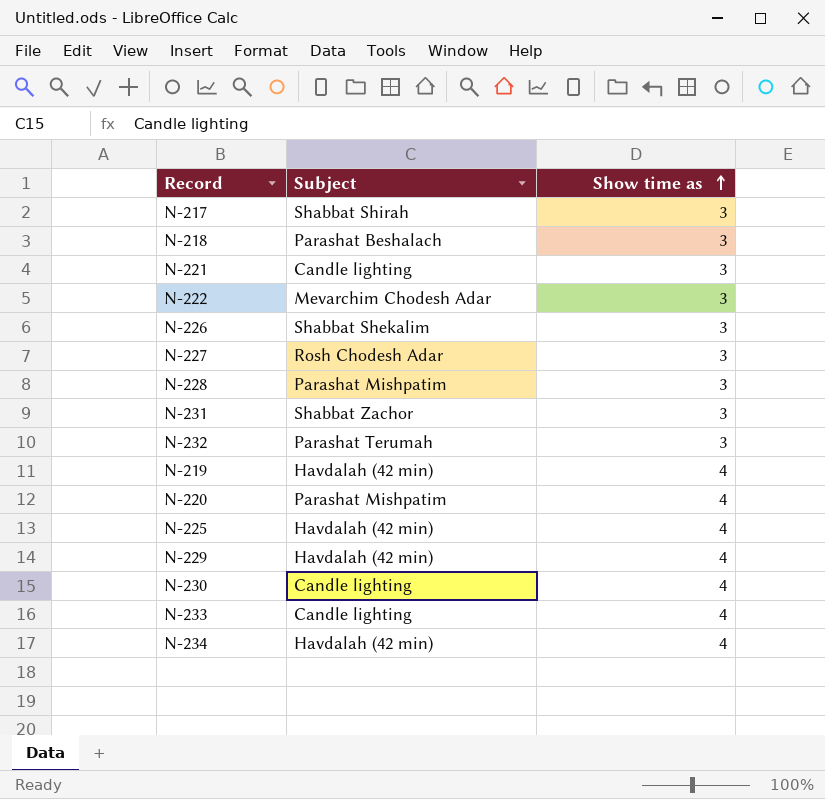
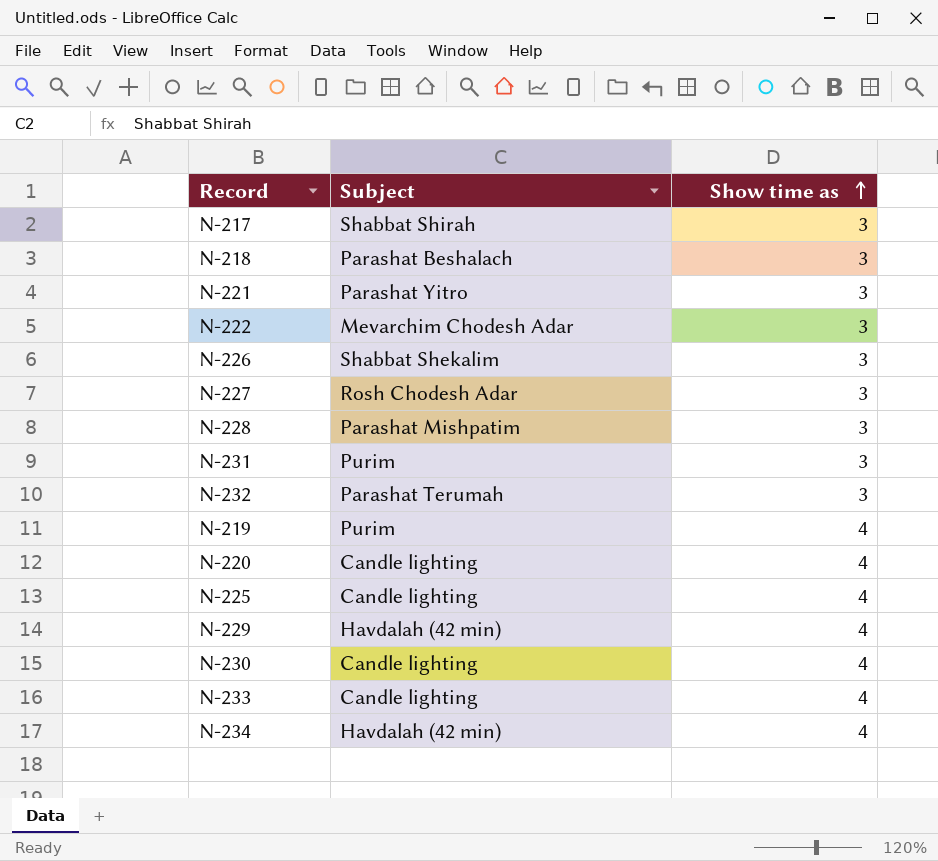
N-221 | Subject: Candle lighting -> Parashat Yitro
N-231 | Subject: Shabbat Zachor -> Purim
N-219 | Subject: Havdalah (42 min) -> Purim
N-220 | Subject: Parashat Mishpatim -> Candle lighting
N-225 | Subject: Havdalah (42 min) -> Candle lighting

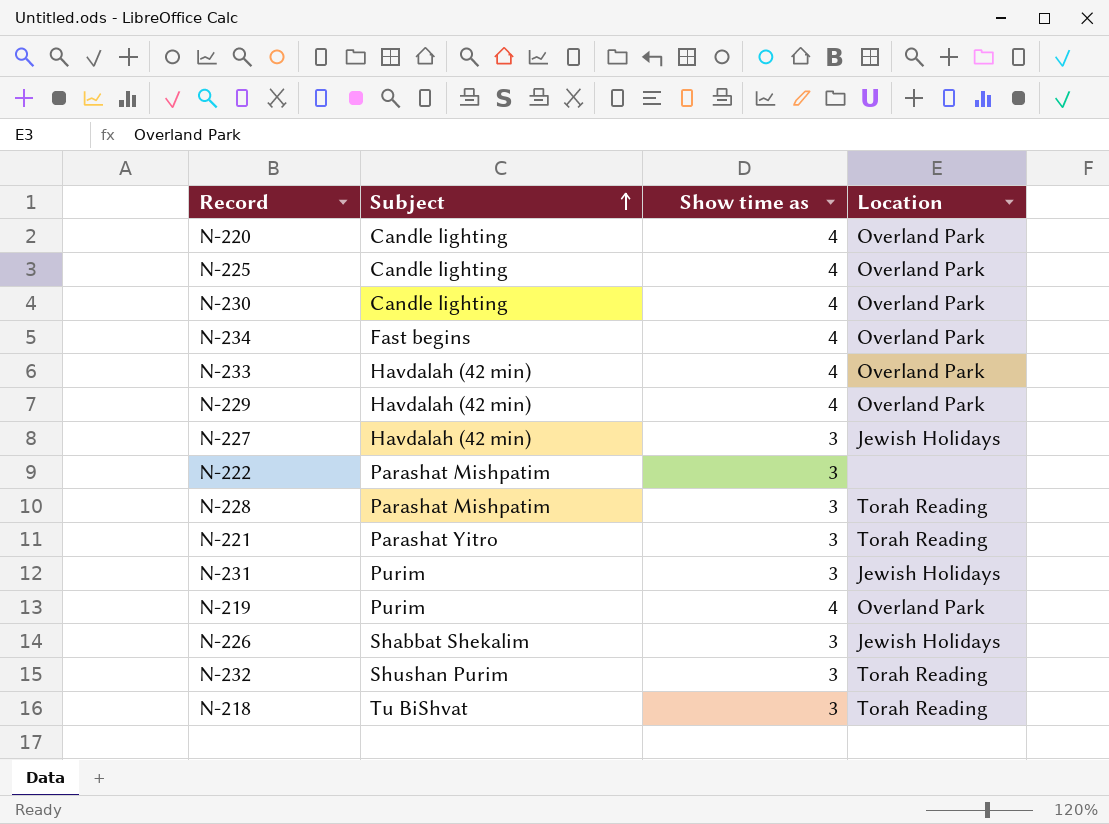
row order: Show time as ascending -> Subject ascending
column Location | position: none -> 4
row N-217: Shabbat Shirah | 3 -> none
N-234 | Subject: Havdalah (42 min) -> Fast begins
N-233 | Subject: Candle lighting -> Havdalah (42 min)
N-227 | Subject: Rosh Chodesh Adar -> Havdalah (42 min)
N-222 | Subject: Mevarchim Chodesh Adar -> Parashat Mishpatim
N-232 | Subject: Parashat Terumah -> Shushan Purim
N-218 | Subject: Parashat Beshalach -> Tu BiShvat

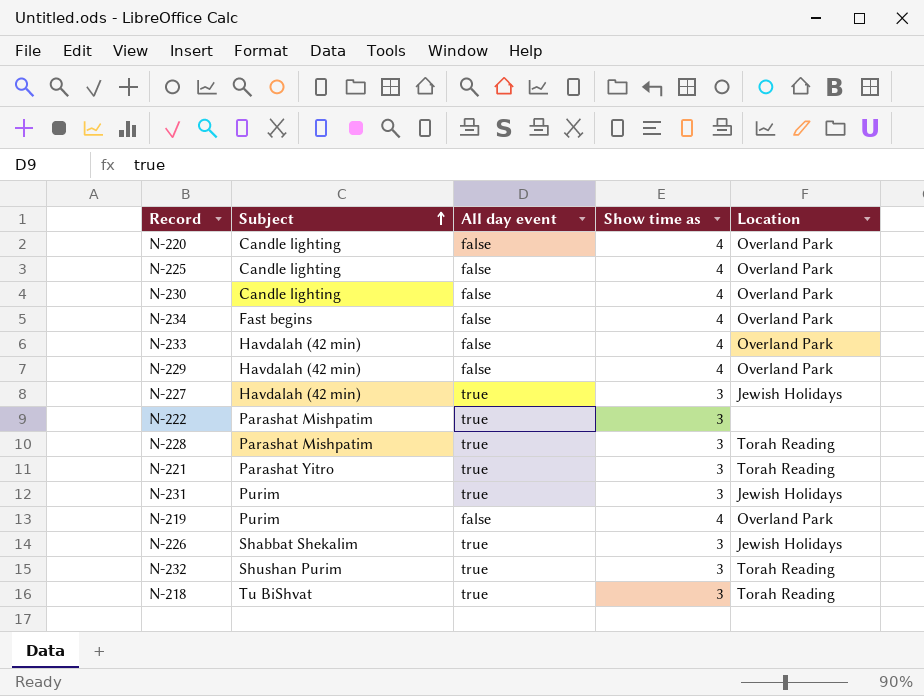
column All day event | position: none -> 3

